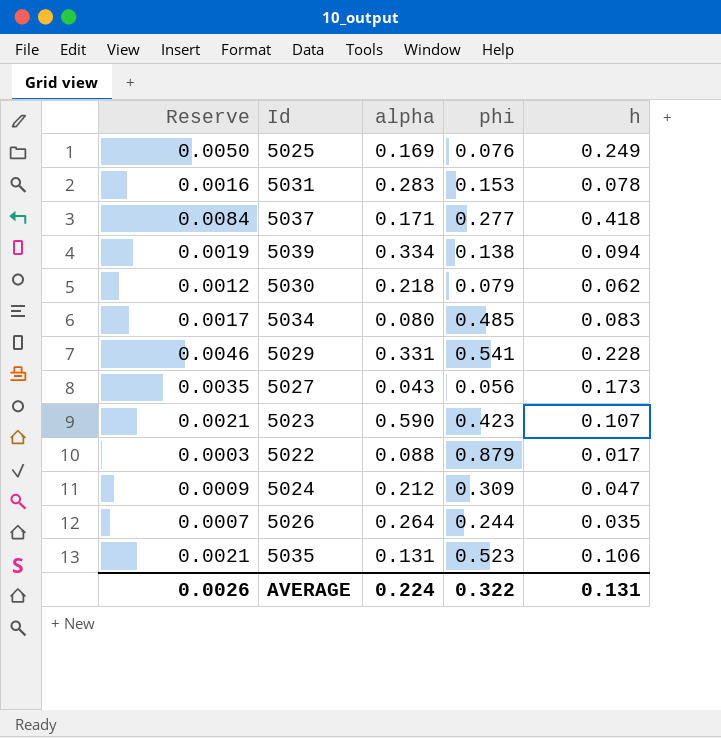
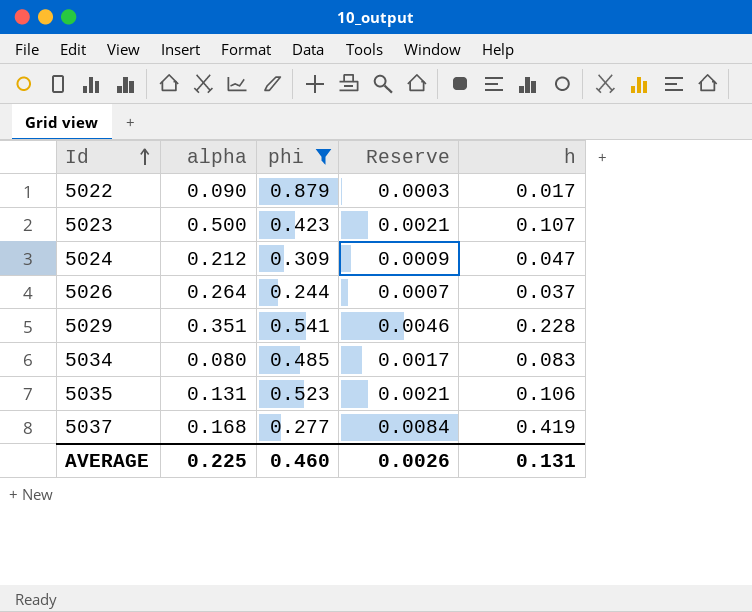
filter: none -> phi >= 0.244
row order: none -> Id ascending
column Reserve | position: 1 -> 4
5022 | alpha: 0.088 -> 0.090
5023 | alpha: 0.590 -> 0.500
5026 | h: 0.035 -> 0.037
5029 | alpha: 0.331 -> 0.351
5037 | alpha: 0.171 -> 0.168
5037 | h: 0.418 -> 0.419
AVERAGE | alpha: 0.224 -> 0.225
AVERAGE | phi: 0.322 -> 0.460

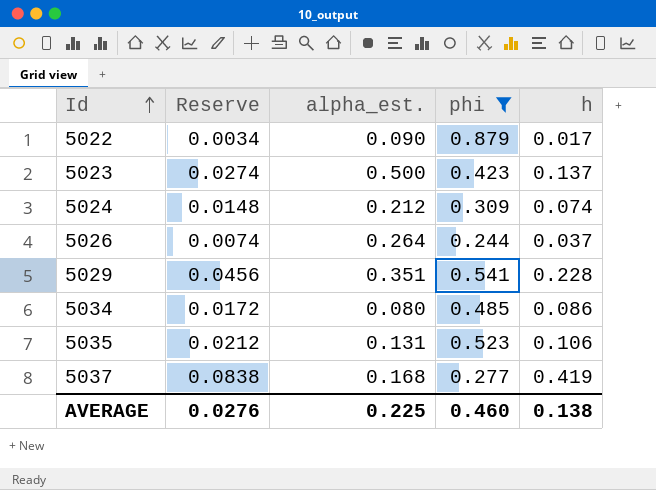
column Reserve | formula: [h] * 0.02 -> [h] * 0.2
column Reserve | position: 4 -> 2
column name: alpha -> alpha_est.
5023 | h: 0.107 -> 0.137
5024 | h: 0.047 -> 0.074
5034 | h: 0.083 -> 0.086
AVERAGE | Reserve: 0.0026 -> 0.0276
AVERAGE | h: 0.131 -> 0.138

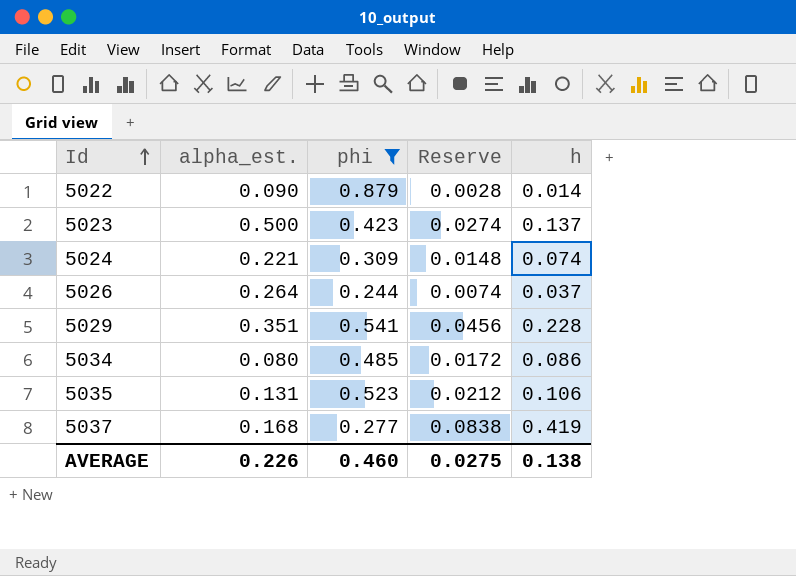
column Reserve | position: 2 -> 4
5022 | Reserve: 0.0034 -> 0.0028
5022 | h: 0.017 -> 0.014
5024 | alpha_est.: 0.212 -> 0.221
AVERAGE | alpha_est.: 0.225 -> 0.226
AVERAGE | Reserve: 0.0276 -> 0.0275

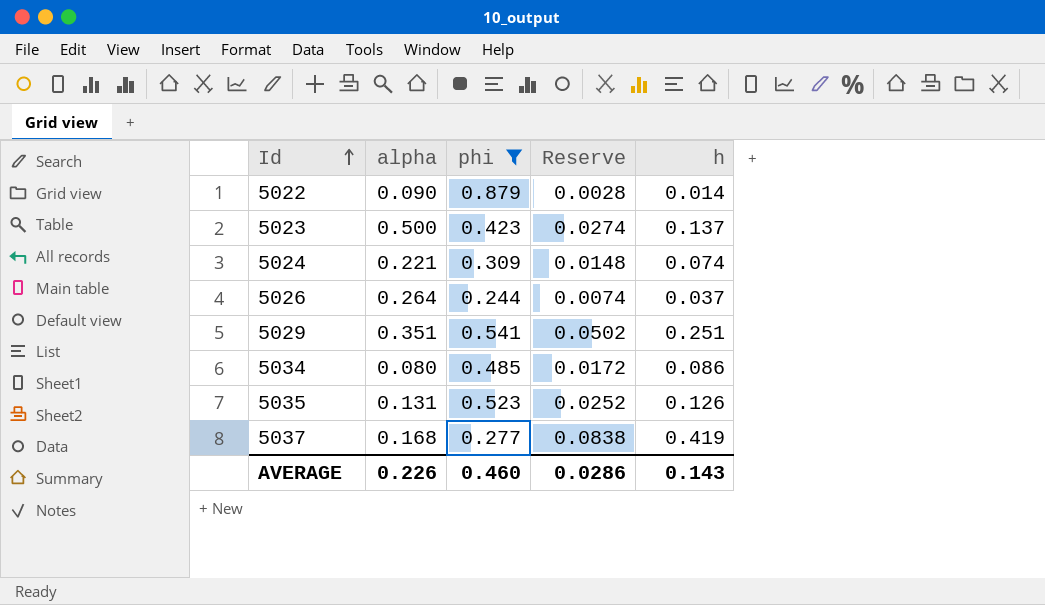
column name: alpha_est. -> alpha
5029 | Reserve: 0.0456 -> 0.0502
5029 | h: 0.228 -> 0.251
5035 | Reserve: 0.0212 -> 0.0252
5035 | h: 0.106 -> 0.126
AVERAGE | Reserve: 0.0275 -> 0.0286
AVERAGE | h: 0.138 -> 0.143

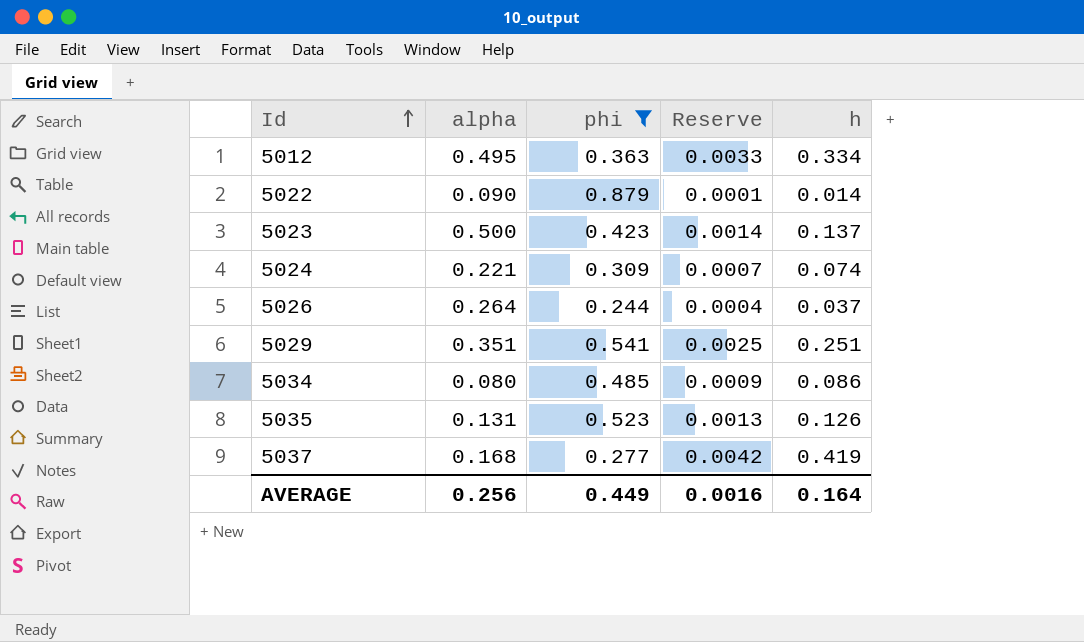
column Reserve | formula: [h] * 0.2 -> [h] * 0.01
row 5012: none -> 0.495 | 0.363 | 0.0033 | 0.334
AVERAGE | alpha: 0.226 -> 0.256
AVERAGE | phi: 0.460 -> 0.449
AVERAGE | Reserve: 0.0286 -> 0.0016
AVERAGE | h: 0.143 -> 0.164

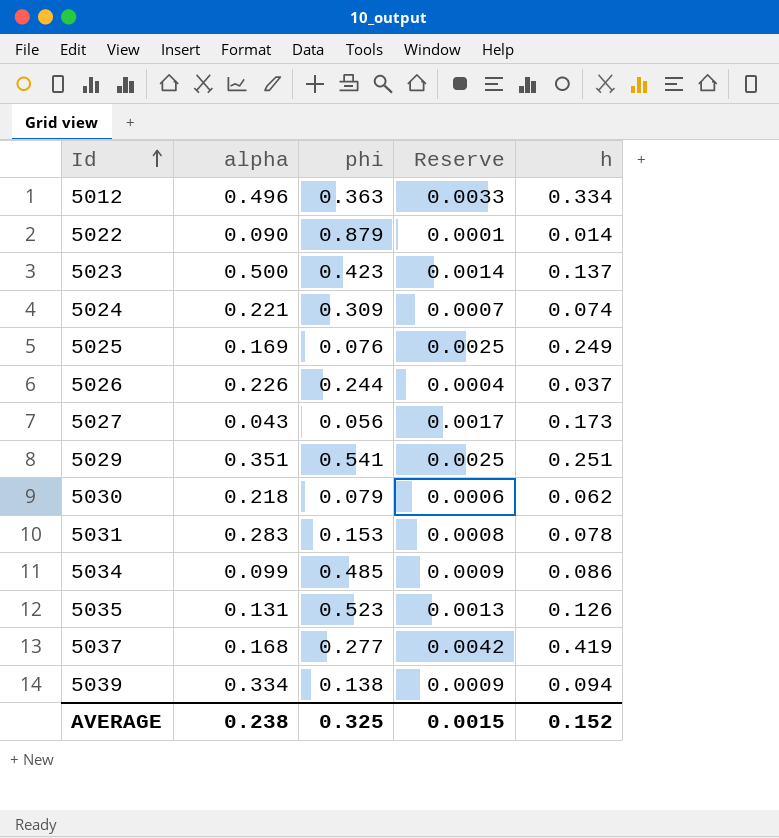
filter: phi >= 0.244 -> none
5012 | alpha: 0.495 -> 0.496
5026 | alpha: 0.264 -> 0.226
5034 | alpha: 0.080 -> 0.099
AVERAGE | alpha: 0.256 -> 0.238
AVERAGE | phi: 0.449 -> 0.325
AVERAGE | Reserve: 0.0016 -> 0.0015
AVERAGE | h: 0.164 -> 0.152

